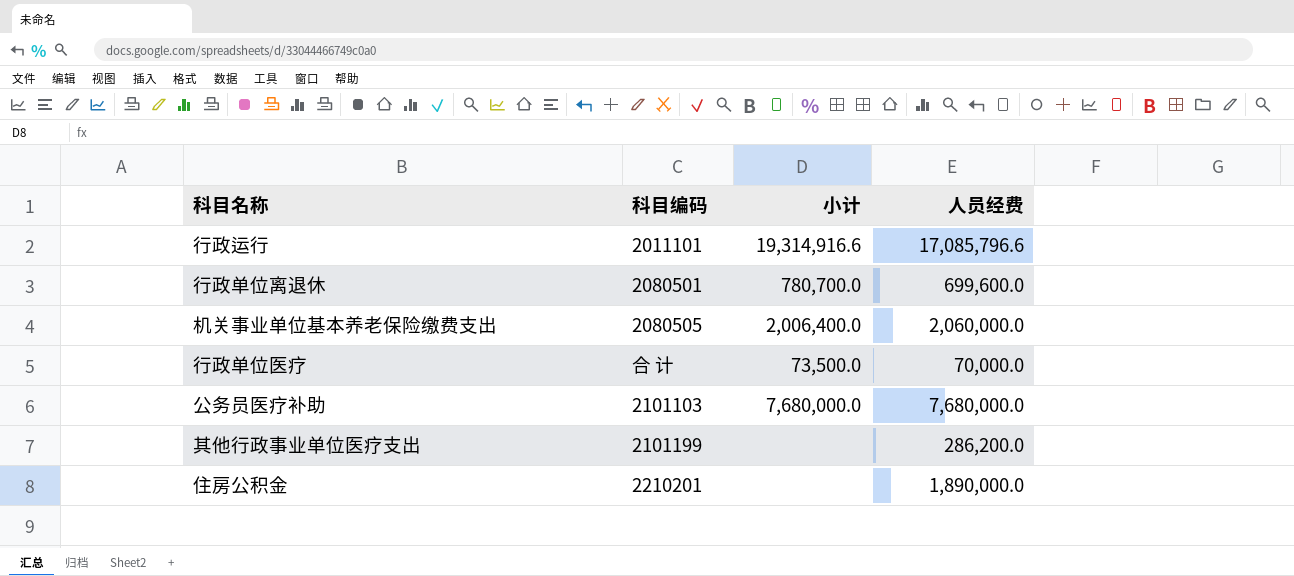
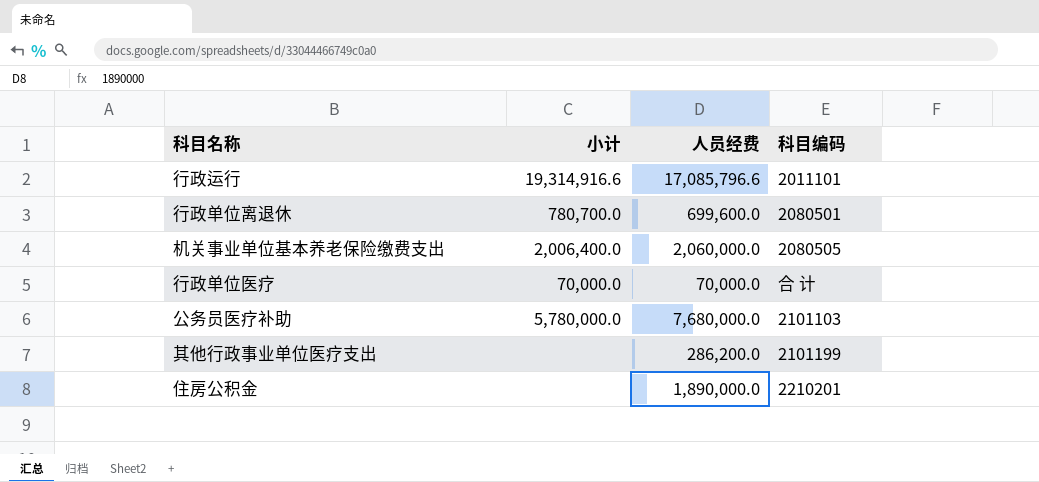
column 科目编码 | position: 2 -> 4
行政单位医疗 | 小计: 73,500.0 -> 70,000.0
公务员医疗补助 | 小计: 7,680,000.0 -> 5,780,000.0

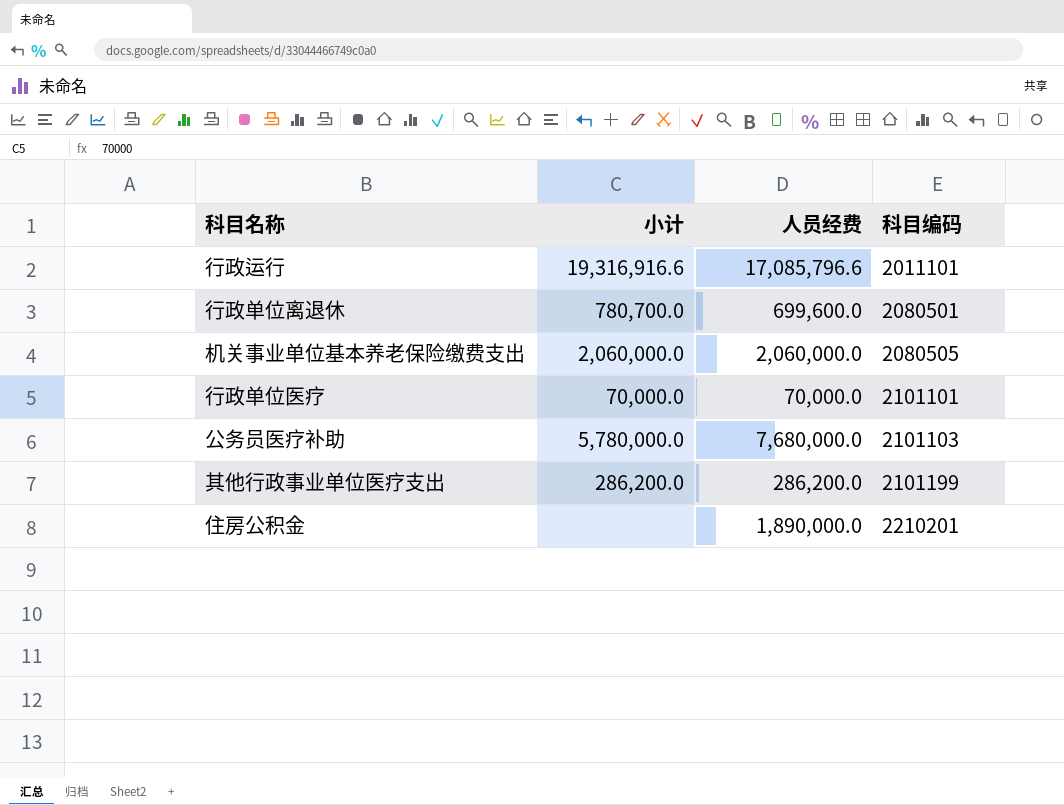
行政运行 | 小计: 19,314,916.6 -> 19,316,916.6
机关事业单位基本养老保险缴费支出 | 小计: 2,006,400.0 -> 2,060,000.0
行政单位医疗 | 科目编码: 合 计 -> 2101101
其他行政事业单位医疗支出 | 小计: none -> 286,200.0

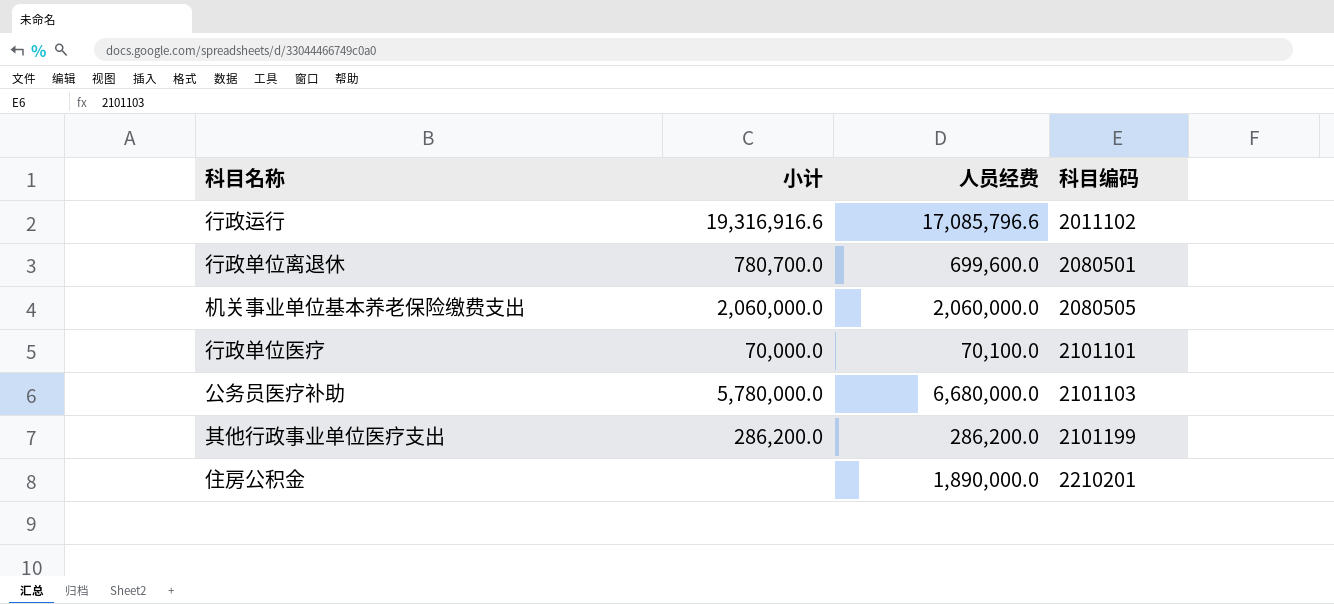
行政运行 | 科目编码: 2011101 -> 2011102
行政单位医疗 | 人员经费: 70,000.0 -> 70,100.0
公务员医疗补助 | 人员经费: 7,680,000.0 -> 6,680,000.0

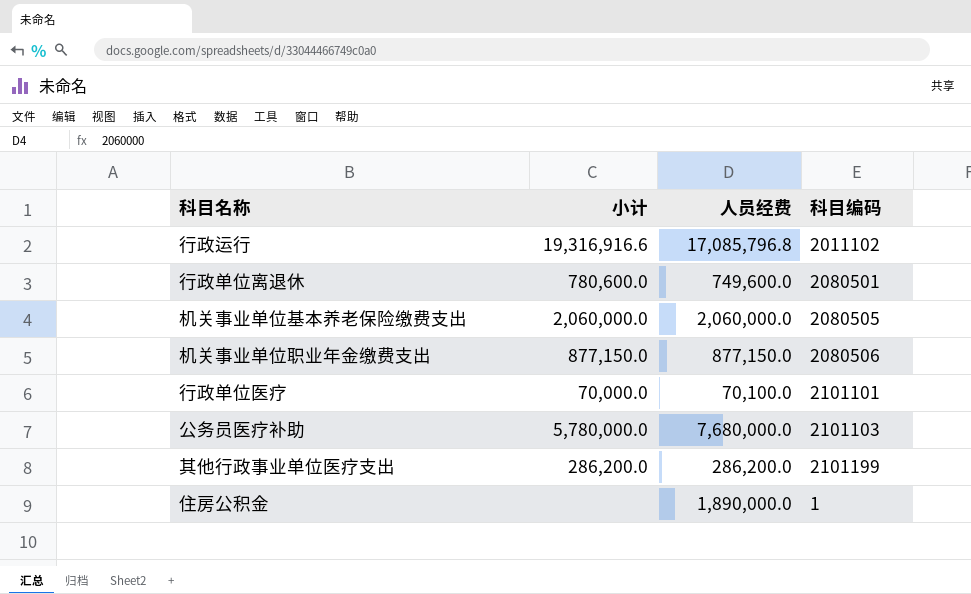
行政运行 | 人员经费: 17,085,796.6 -> 17,085,796.8
行政单位离退休 | 小计: 780,700.0 -> 780,600.0
行政单位离退休 | 人员经费: 699,600.0 -> 749,600.0
row 机关事业单位职业年金缴费支出: none -> 877,150.0 | 877,150.0 | 2080506
公务员医疗补助 | 人员经费: 6,680,000.0 -> 7,680,000.0
住房公积金 | 科目编码: 2210201 -> 1

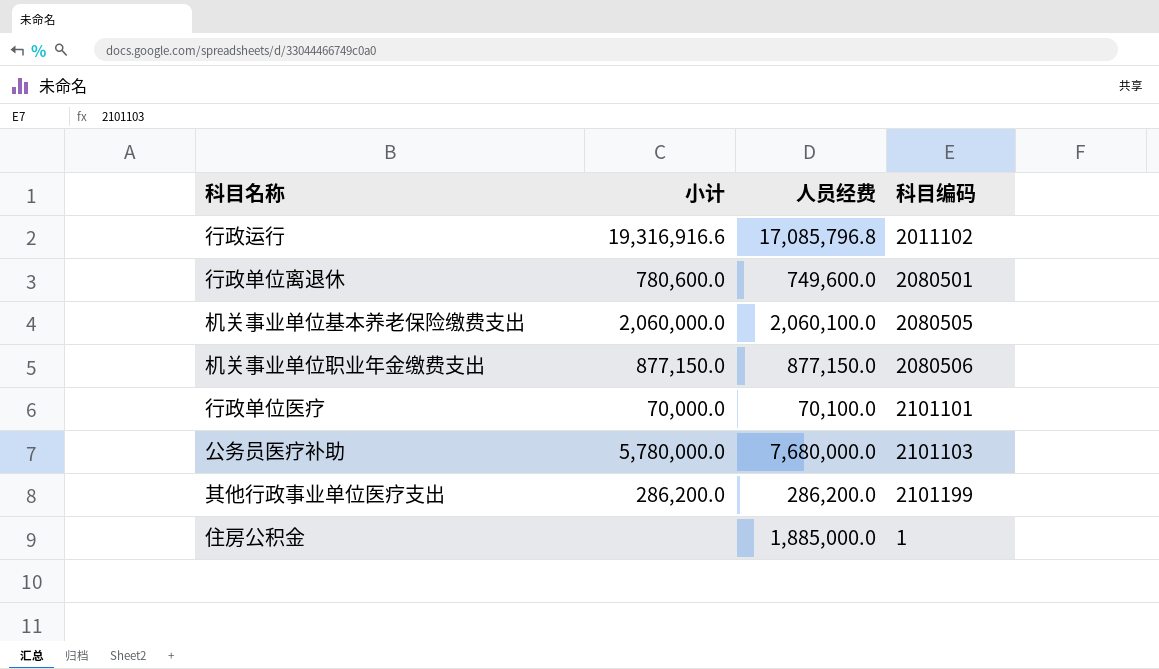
机关事业单位基本养老保险缴费支出 | 人员经费: 2,060,000.0 -> 2,060,100.0
住房公积金 | 人员经费: 1,890,000.0 -> 1,885,000.0

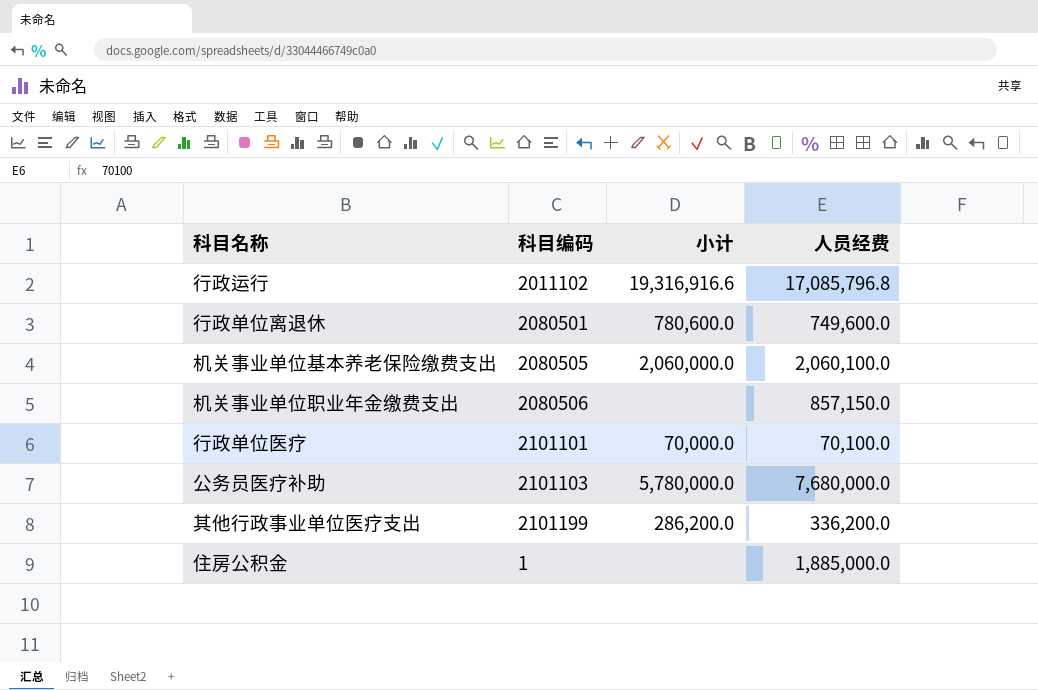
column 科目编码 | position: 4 -> 2
机关事业单位职业年金缴费支出 | 小计: 877,150.0 -> none
机关事业单位职业年金缴费支出 | 人员经费: 877,150.0 -> 857,150.0
其他行政事业单位医疗支出 | 人员经费: 286,200.0 -> 336,200.0

